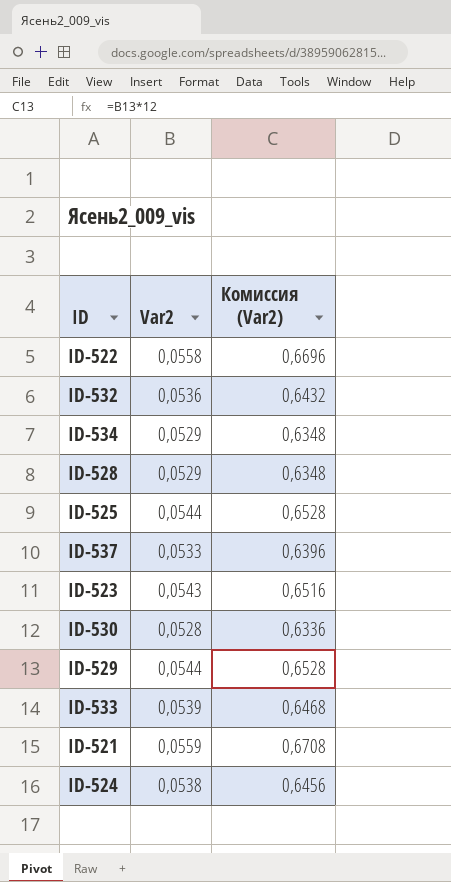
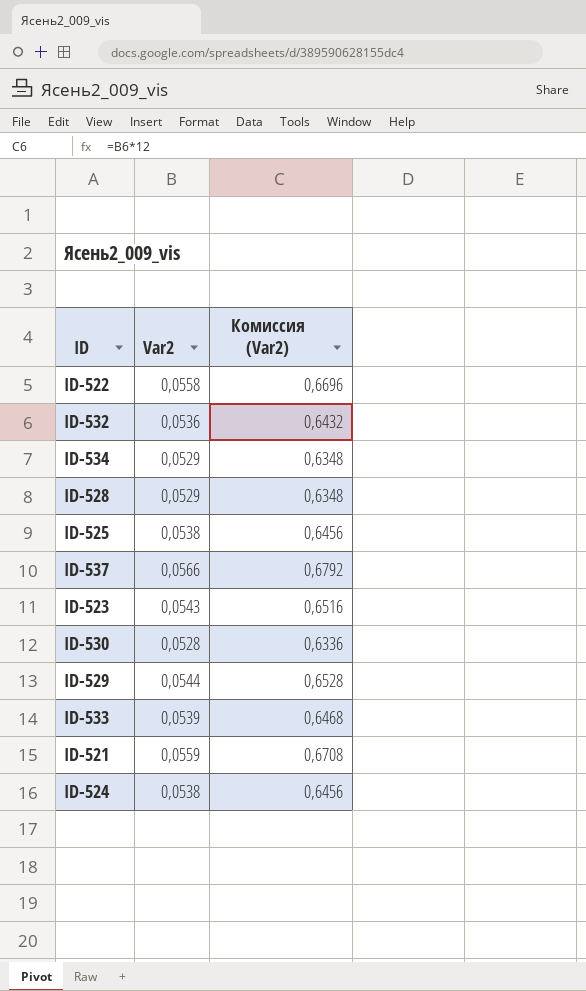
ID-525 | Var2: 0,0544 -> 0,0538
ID-525 | Комиссия (Var2): 0,6528 -> 0,6456
ID-537 | Var2: 0,0533 -> 0,0566
ID-537 | Комиссия (Var2): 0,6396 -> 0,6792

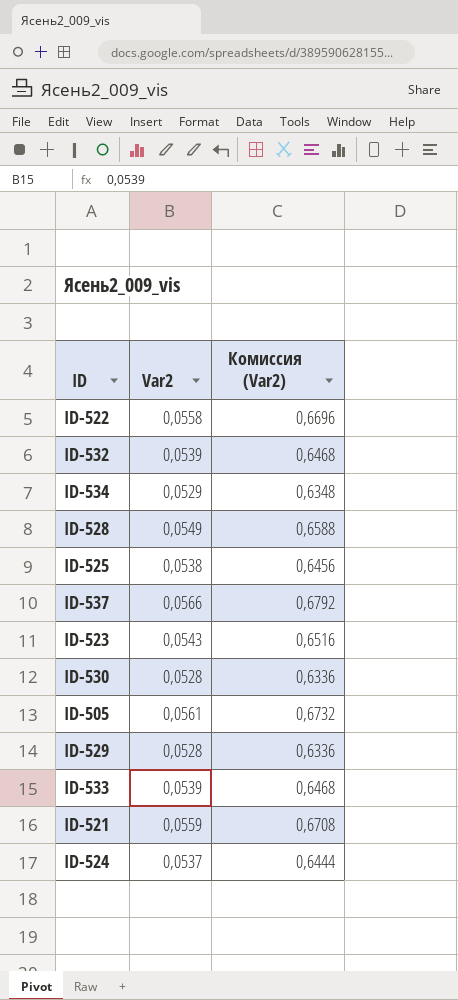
ID-532 | Var2: 0,0536 -> 0,0539
ID-532 | Комиссия (Var2): 0,6432 -> 0,6468
ID-528 | Var2: 0,0529 -> 0,0549
ID-528 | Комиссия (Var2): 0,6348 -> 0,6588
row ID-505: none -> 0,0561 | 0,6732
ID-529 | Var2: 0,0544 -> 0,0528
ID-529 | Комиссия (Var2): 0,6528 -> 0,6336
ID-524 | Var2: 0,0538 -> 0,0537
ID-524 | Комиссия (Var2): 0,6456 -> 0,6444

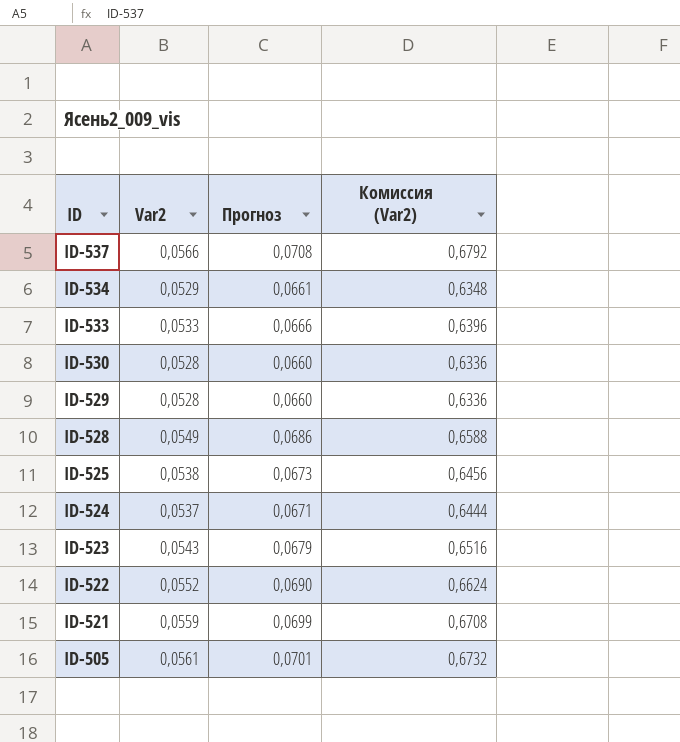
row order: none -> ID descending
column Прогноз | formula: none -> [Var2] * 1,25
row ID-532: 0,0539 | 0,6468 -> none
ID-533 | Var2: 0,0539 -> 0,0533
ID-533 | Комиссия (Var2): 0,6468 -> 0,6396
ID-522 | Var2: 0,0558 -> 0,0552
ID-522 | Комиссия (Var2): 0,6696 -> 0,6624

